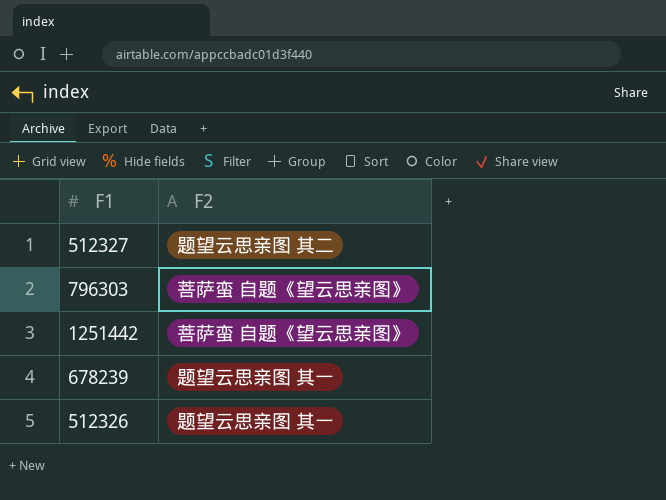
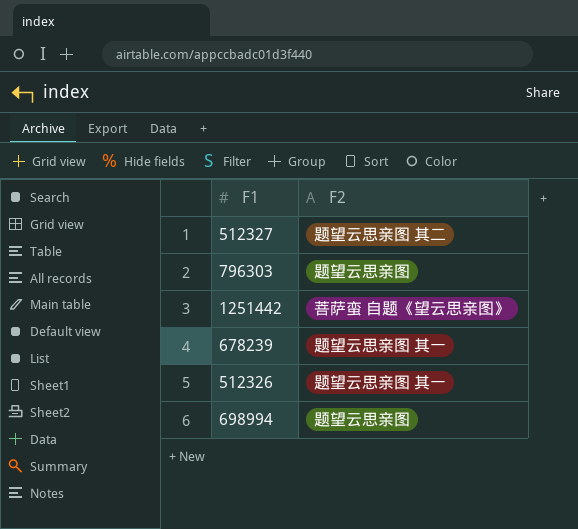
796303 | F2: 菩萨蛮 自题《望云思亲图》 -> 题望云思亲图
row 698994: none -> 题望云思亲图

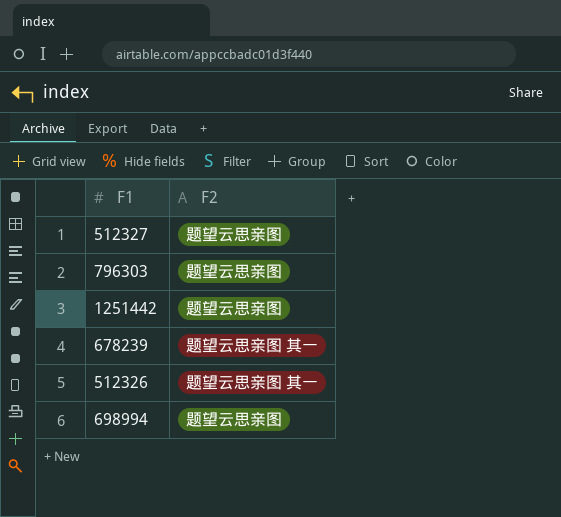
512327 | F2: 题望云思亲图 其二 -> 题望云思亲图
1251442 | F2: 菩萨蛮 自题《望云思亲图》 -> 题望云思亲图

